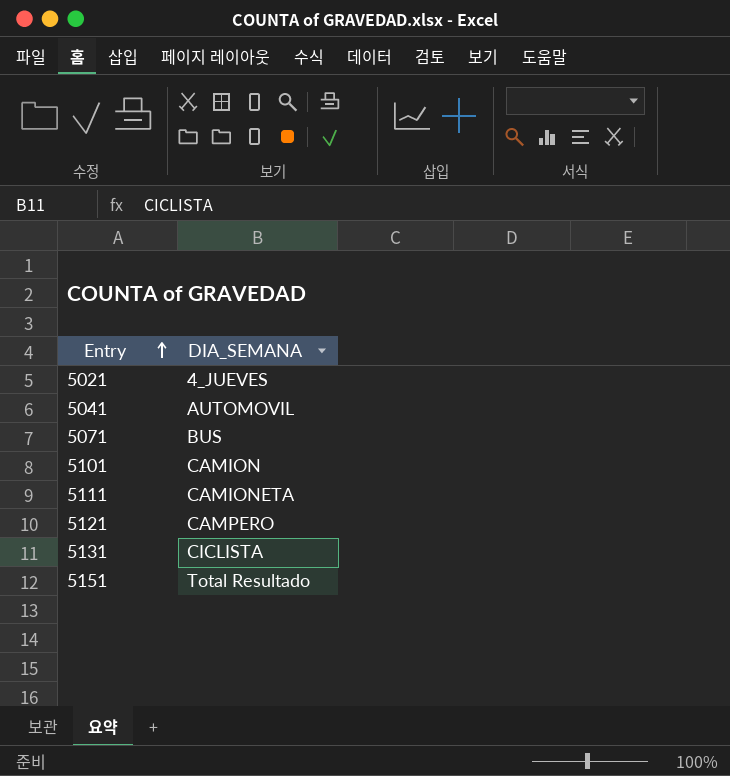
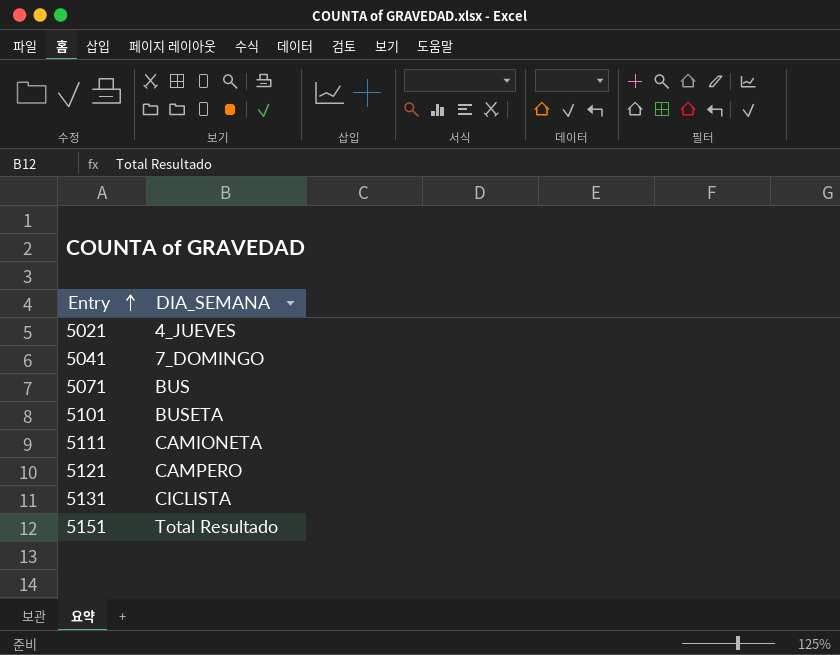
5041 | DIA_SEMANA: AUTOMOVIL -> 7_DOMINGO
5101 | DIA_SEMANA: CAMION -> BUSETA

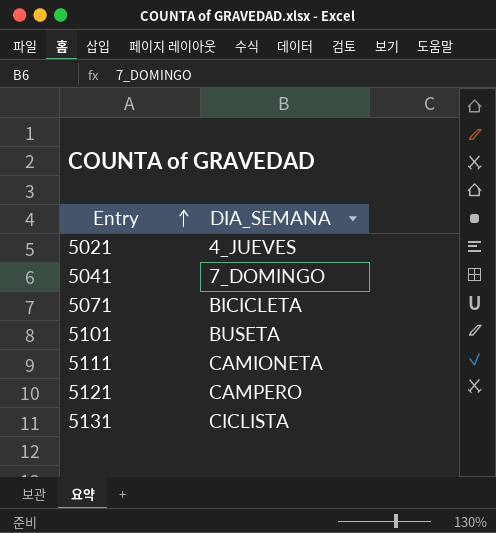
row 5151: Total Resultado -> none
5071 | DIA_SEMANA: BUS -> BICICLETA

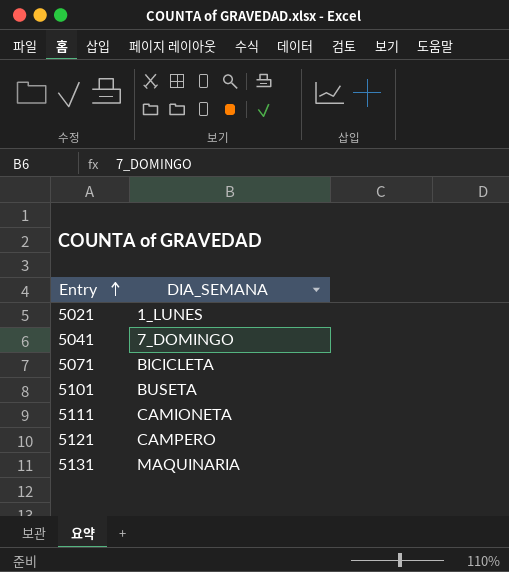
5021 | DIA_SEMANA: 4_JUEVES -> 1_LUNES
5131 | DIA_SEMANA: CICLISTA -> MAQUINARIA

